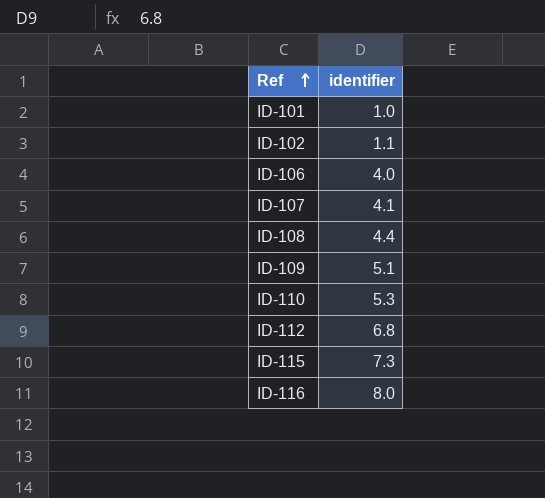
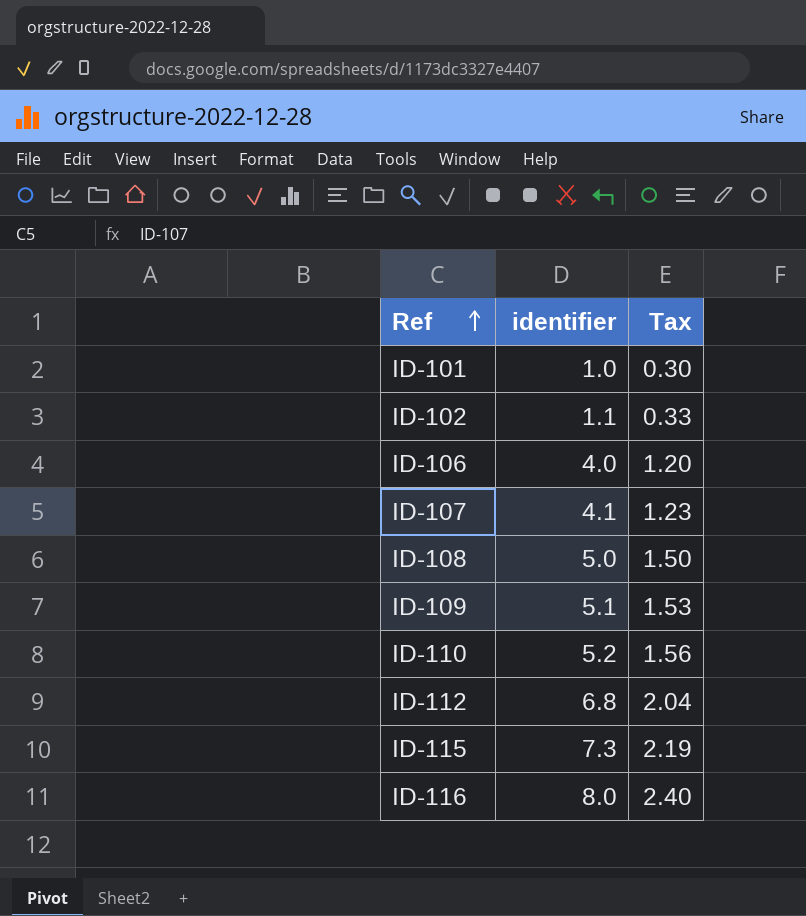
column Tax | formula: none -> [identifier] * 0.3
ID-108 | identifier: 4.4 -> 5.0
ID-110 | identifier: 5.3 -> 5.2

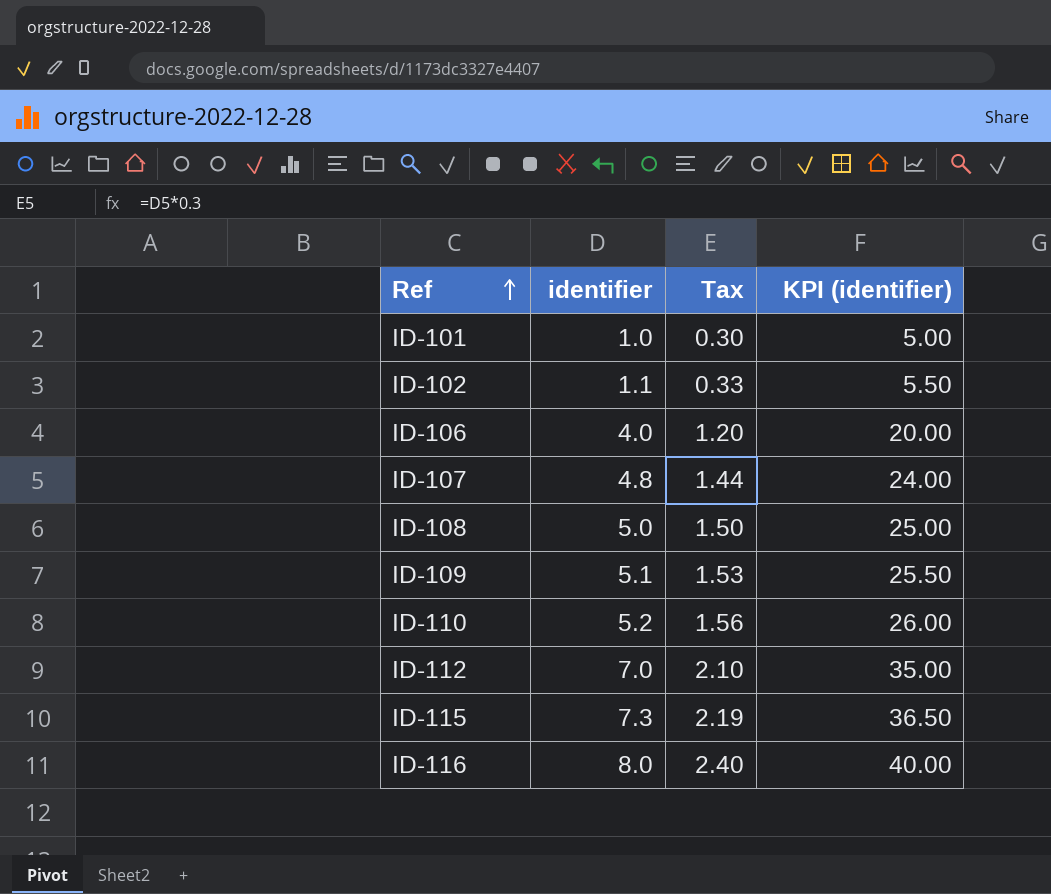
column KPI (identifier) | formula: none -> [identifier] * 5
ID-107 | identifier: 4.1 -> 4.8
ID-107 | Tax: 1.23 -> 1.44
ID-112 | identifier: 6.8 -> 7.0
ID-112 | Tax: 2.04 -> 2.10

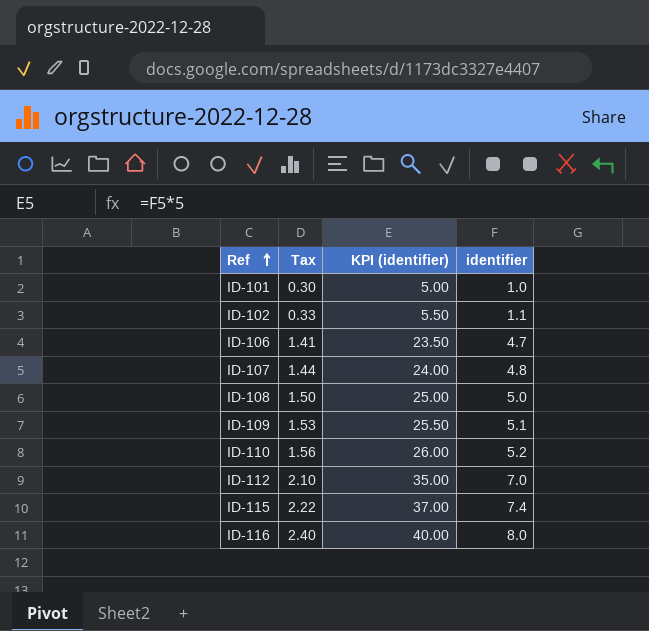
column identifier | position: 2 -> 4
ID-106 | Tax: 1.20 -> 1.41
ID-106 | KPI (identifier): 20.00 -> 23.50
ID-106 | identifier: 4.0 -> 4.7
ID-115 | Tax: 2.19 -> 2.22
ID-115 | KPI (identifier): 36.50 -> 37.00
ID-115 | identifier: 7.3 -> 7.4

